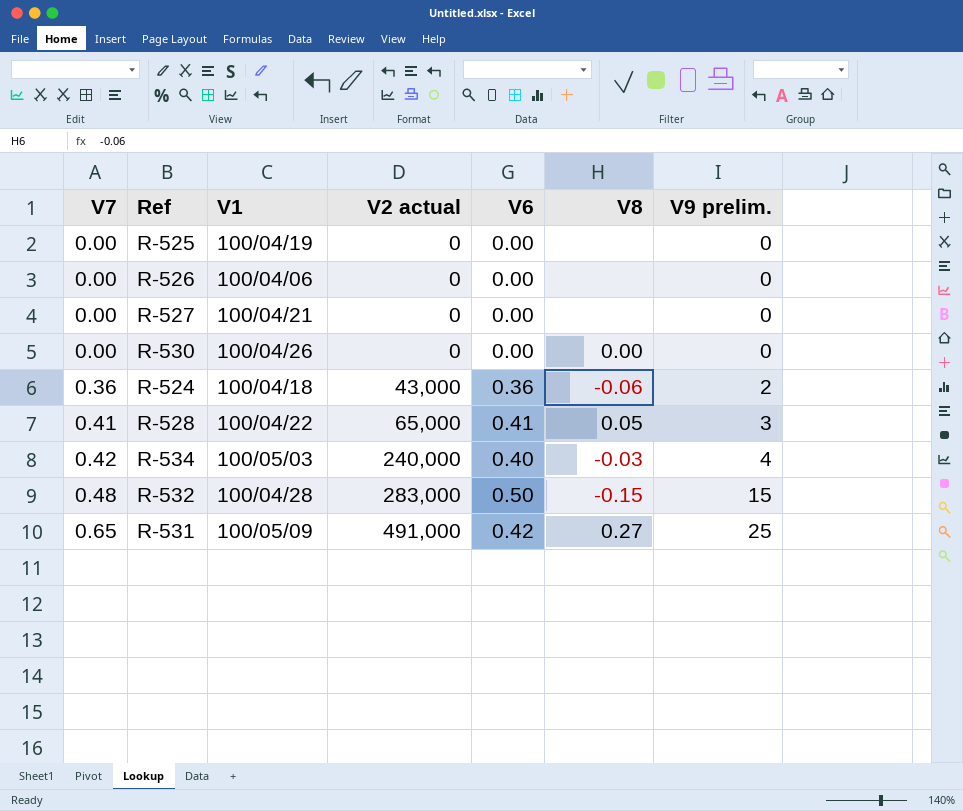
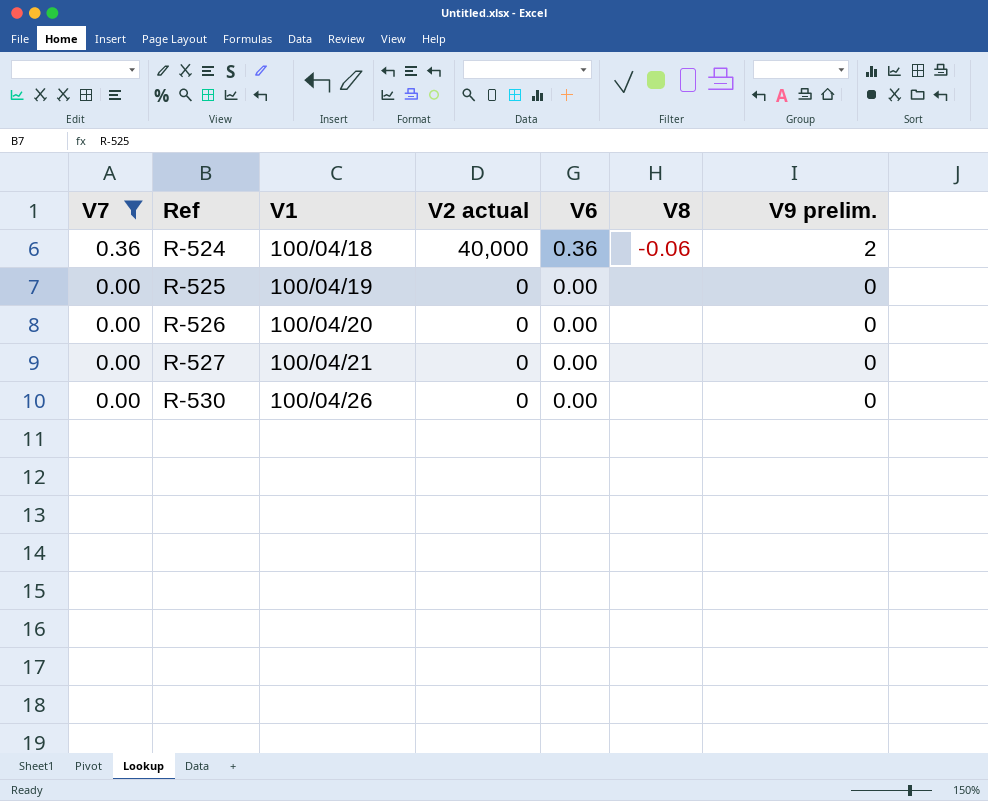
filter: none -> V7 <= 0.36
row order: V7 ascending -> V7 descending
R-524 | V2 actual: 43,000 -> 40,000
R-526 | V1: 100/04/06 -> 100/04/20
R-530 | V8: 0.00 -> none

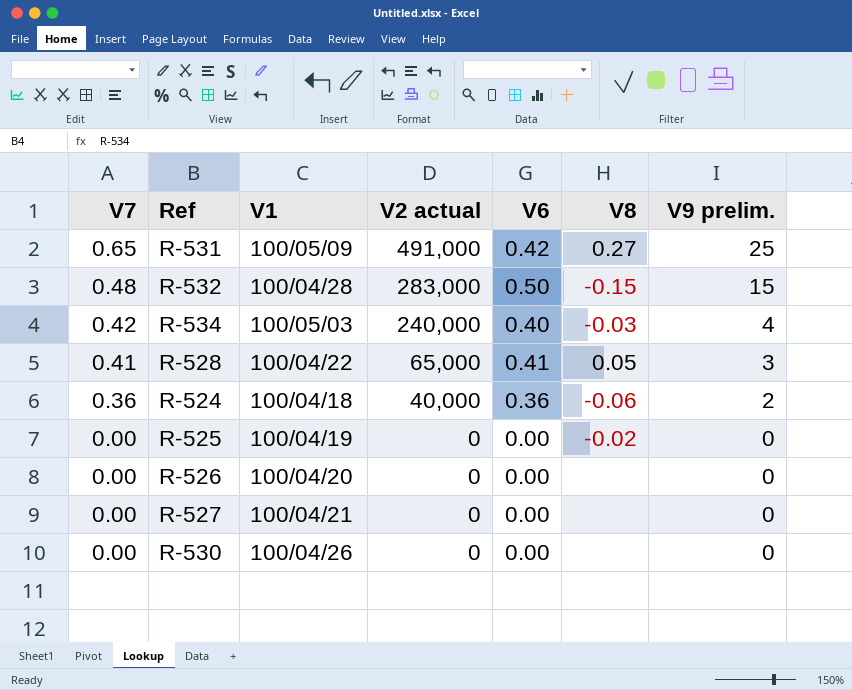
filter: V7 <= 0.36 -> none
R-525 | V8: none -> -0.02

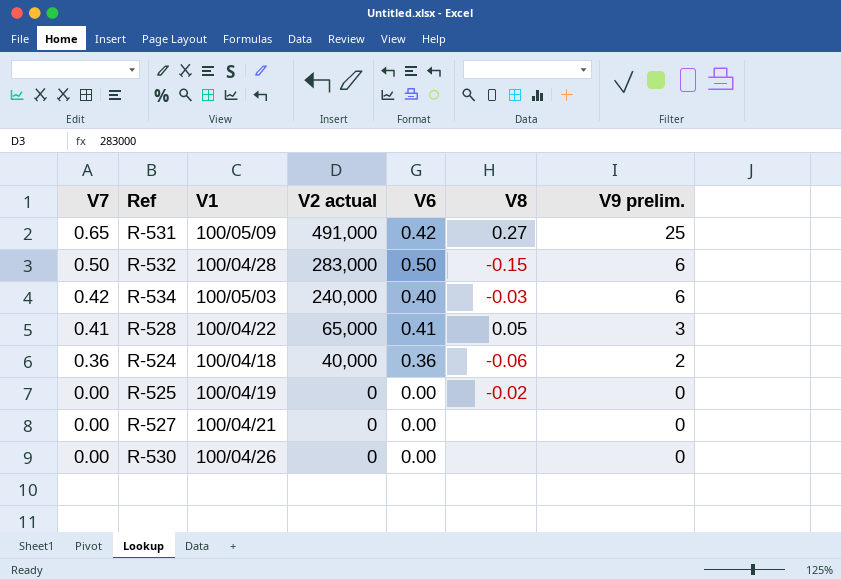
row R-526: 0.00 | 100/04/20 | 0 | 0.00 | none | 0 -> none
R-532 | V7: 0.48 -> 0.50
R-532 | V9 prelim.: 15 -> 6
R-534 | V9 prelim.: 4 -> 6

